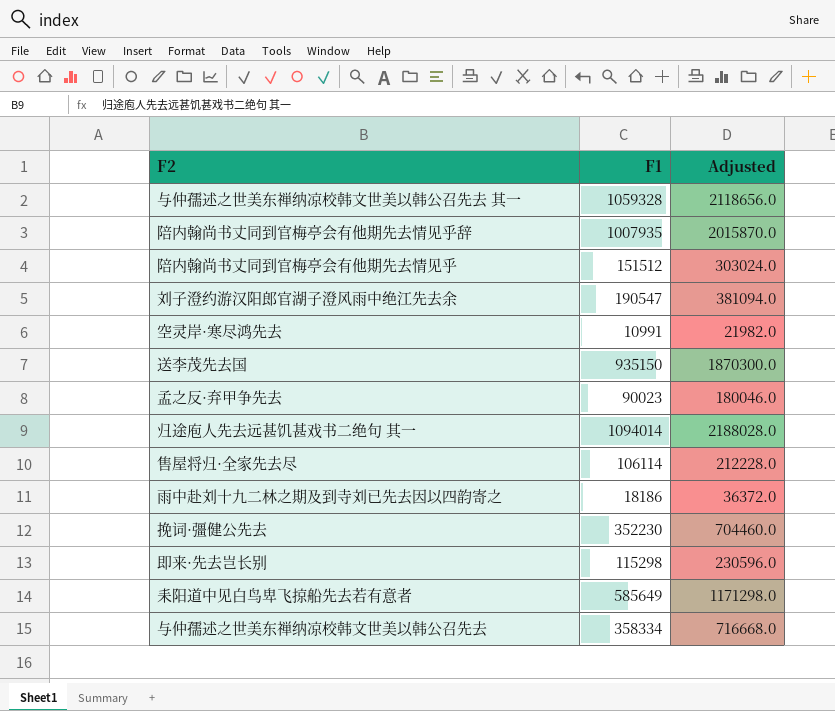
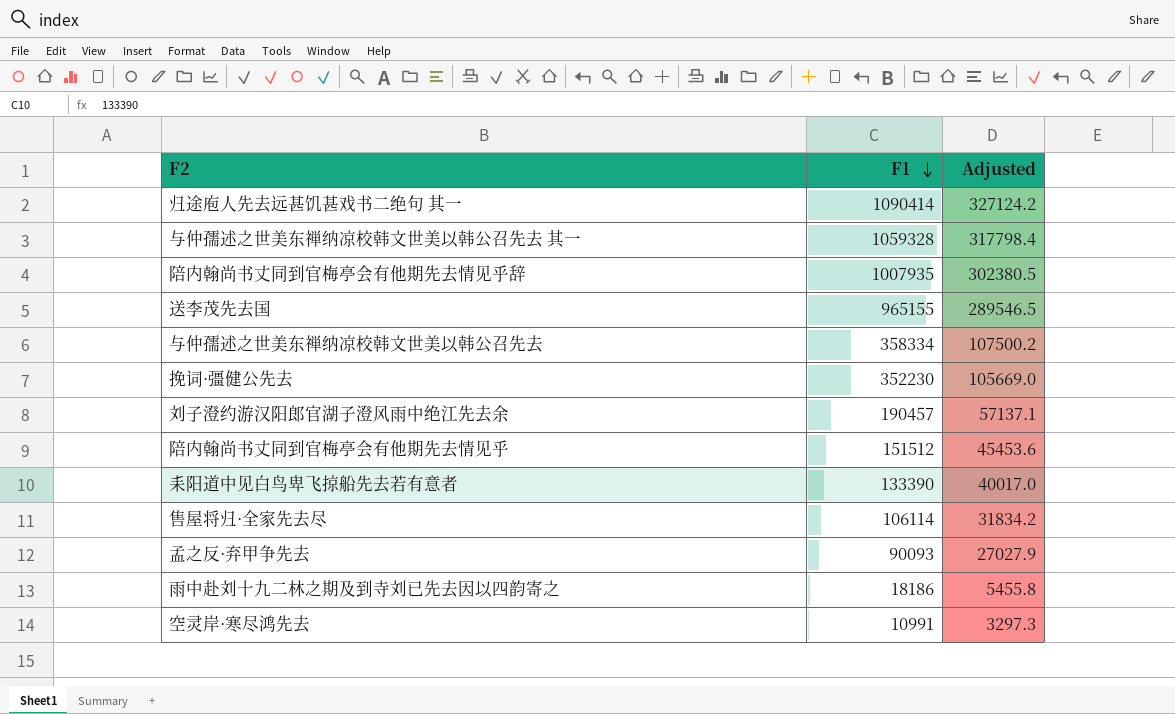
row order: none -> F1 descending
column Adjusted | formula: [F1] * 2 -> [F1] * 0.3
row 即来·先去岂长别: 115298 | 230596.0 -> none
归途庖人先去远甚饥甚戏书二绝句 其一 | F1: 1094014 -> 1090414
送李茂先去国 | F1: 935150 -> 965155
刘子澄约游汉阳郎官湖子澄风雨中绝江先去余 | F1: 190547 -> 190457
耒阳道中见白鸟卑飞掠船先去若有意者 | F1: 585649 -> 133390
孟之反·弃甲争先去 | F1: 90023 -> 90093

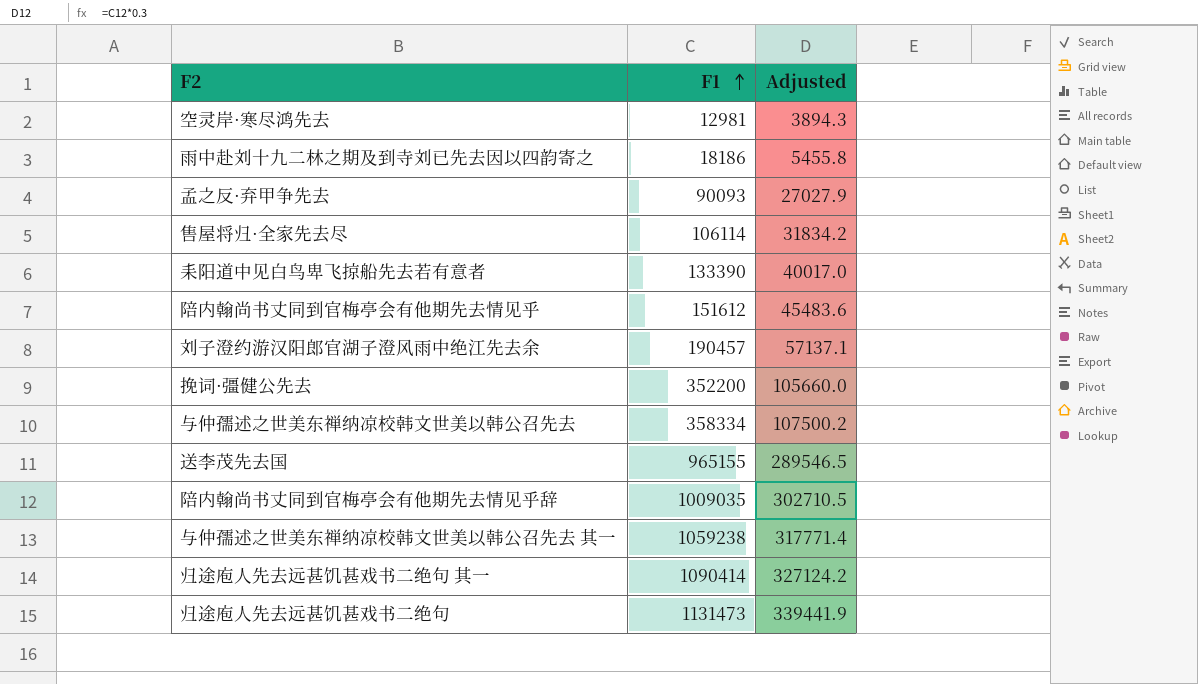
row order: F1 descending -> F1 ascending
空灵岸·寒尽鸿先去 | F1: 10991 -> 12981
空灵岸·寒尽鸿先去 | Adjusted: 3297.3 -> 3894.3
陪内翰尚书丈同到官梅亭会有他期先去情见乎 | F1: 151512 -> 151612
陪内翰尚书丈同到官梅亭会有他期先去情见乎 | Adjusted: 45453.6 -> 45483.6
挽词·彊健公先去 | F1: 352230 -> 352200
挽词·彊健公先去 | Adjusted: 105669.0 -> 105660.0
陪内翰尚书丈同到官梅亭会有他期先去情见乎辞 | F1: 1007935 -> 1009035
陪内翰尚书丈同到官梅亭会有他期先去情见乎辞 | Adjusted: 302380.5 -> 302710.5
与仲孺述之世美东禅纳凉校韩文世美以韩公召先去 其一 | F1: 1059328 -> 1059238
与仲孺述之世美东禅纳凉校韩文世美以韩公召先去 其一 | Adjusted: 317798.4 -> 317771.4
row 归途庖人先去远甚饥甚戏书二绝句: none -> 1131473 | 339441.9

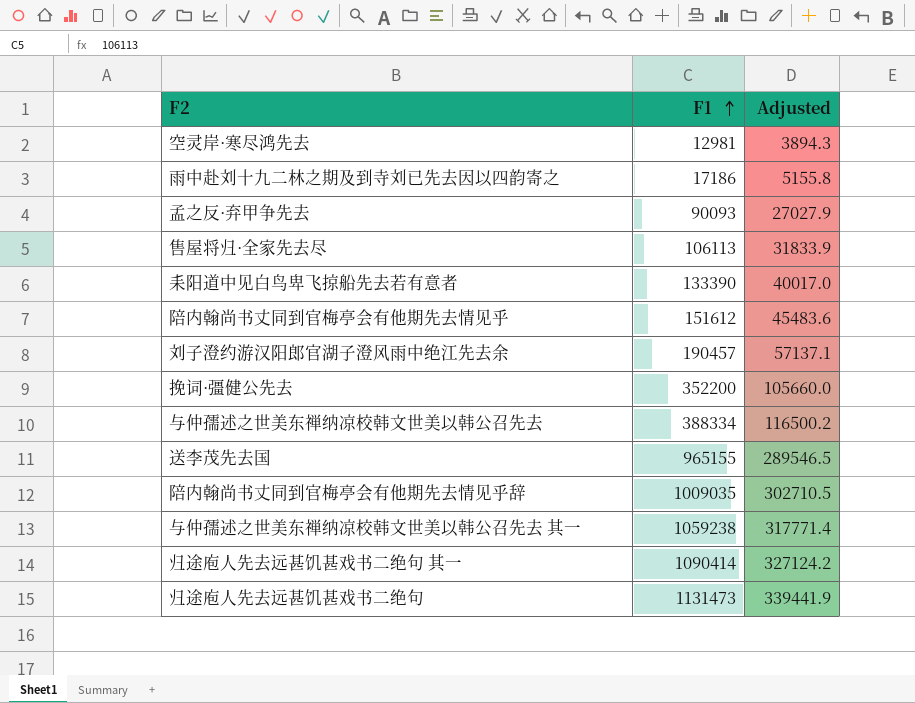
雨中赴刘十九二林之期及到寺刘已先去因以四韵寄之 | F1: 18186 -> 17186
雨中赴刘十九二林之期及到寺刘已先去因以四韵寄之 | Adjusted: 5455.8 -> 5155.8
售屋将归·全家先去尽 | F1: 106114 -> 106113
售屋将归·全家先去尽 | Adjusted: 31834.2 -> 31833.9
与仲孺述之世美东禅纳凉校韩文世美以韩公召先去 | F1: 358334 -> 388334
与仲孺述之世美东禅纳凉校韩文世美以韩公召先去 | Adjusted: 107500.2 -> 116500.2

